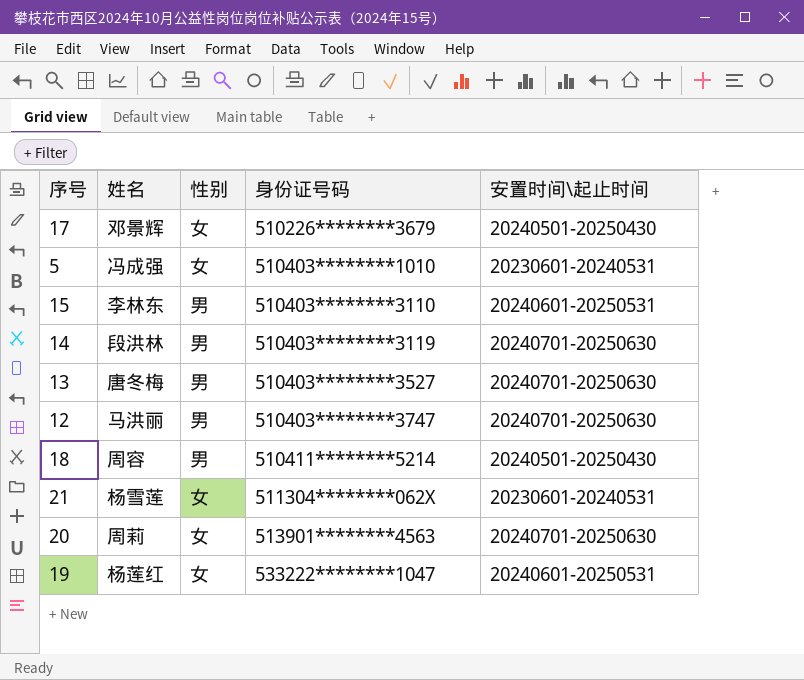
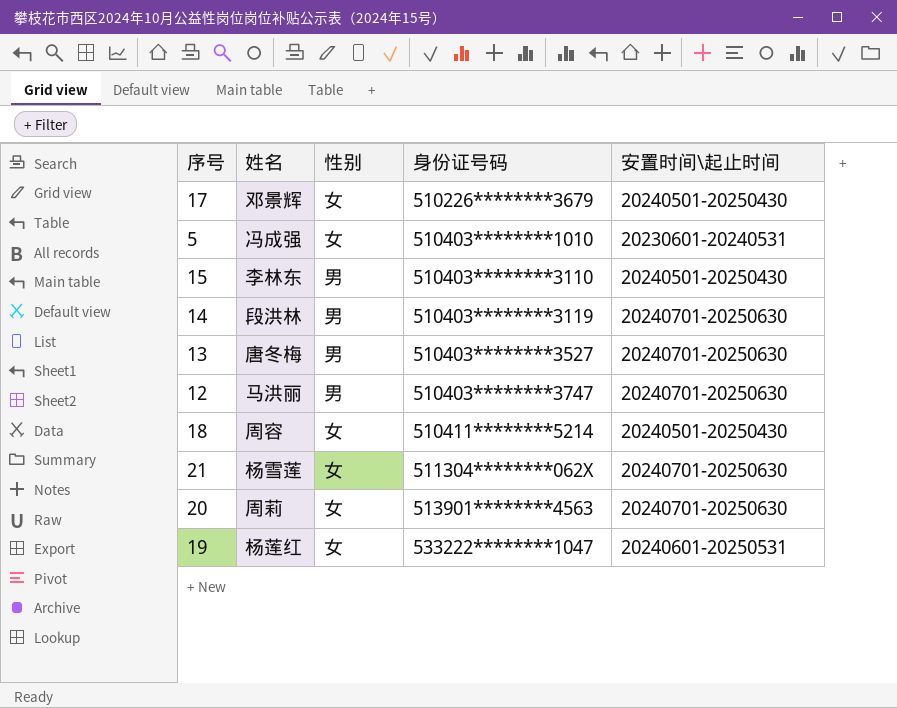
15 | 安置时间\起止时间: 20240601-20250531 -> 20240501-20250430
18 | 性别: 男 -> 女
21 | 安置时间\起止时间: 20230601-20240531 -> 20240701-20250630

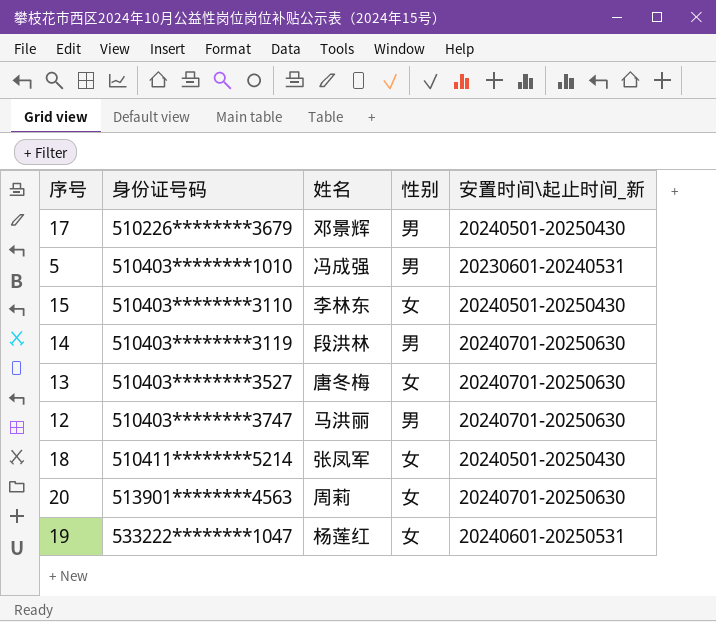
column 身份证号码 | position: 4 -> 2
column name: 安置时间\起止时间 -> 安置时间\起止时间_新
row 21: 杨雪莲 | 女 | 511304********062X | 20240701-20250630 -> none
17 | 性别: 女 -> 男
5 | 性别: 女 -> 男
15 | 性别: 男 -> 女
13 | 性别: 男 -> 女
18 | 姓名: 周容 -> 张凤军

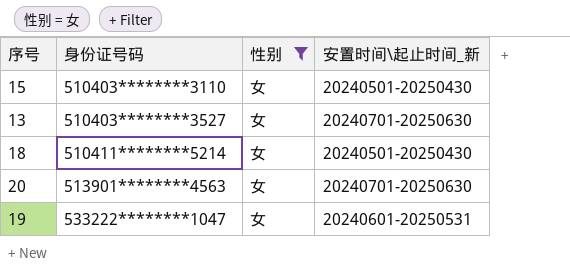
filter: none -> 性别 = 女
column 姓名 | position: 3 -> none

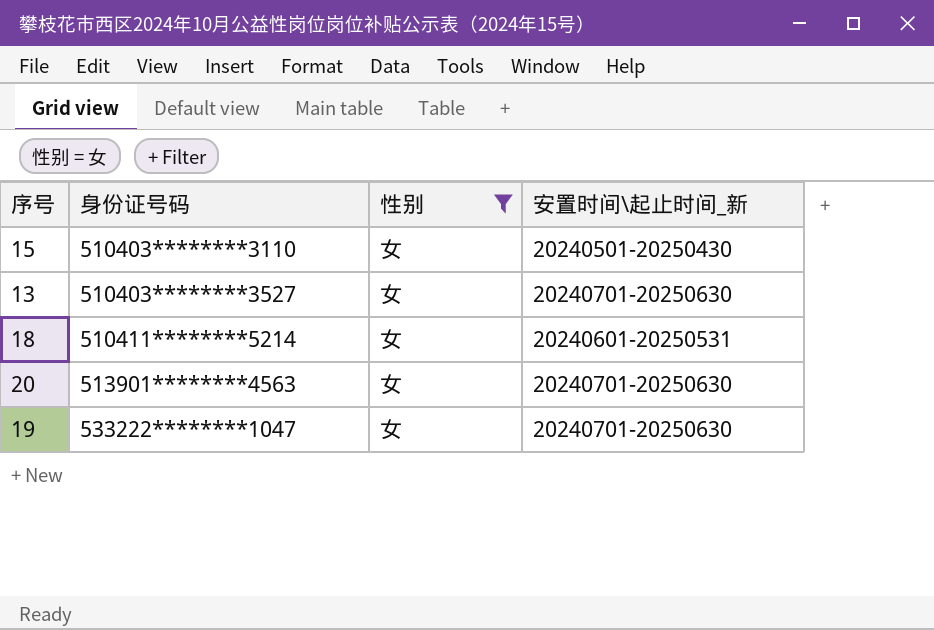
18 | 安置时间\起止时间_新: 20240501-20250430 -> 20240601-20250531
19 | 安置时间\起止时间_新: 20240601-20250531 -> 20240701-20250630

